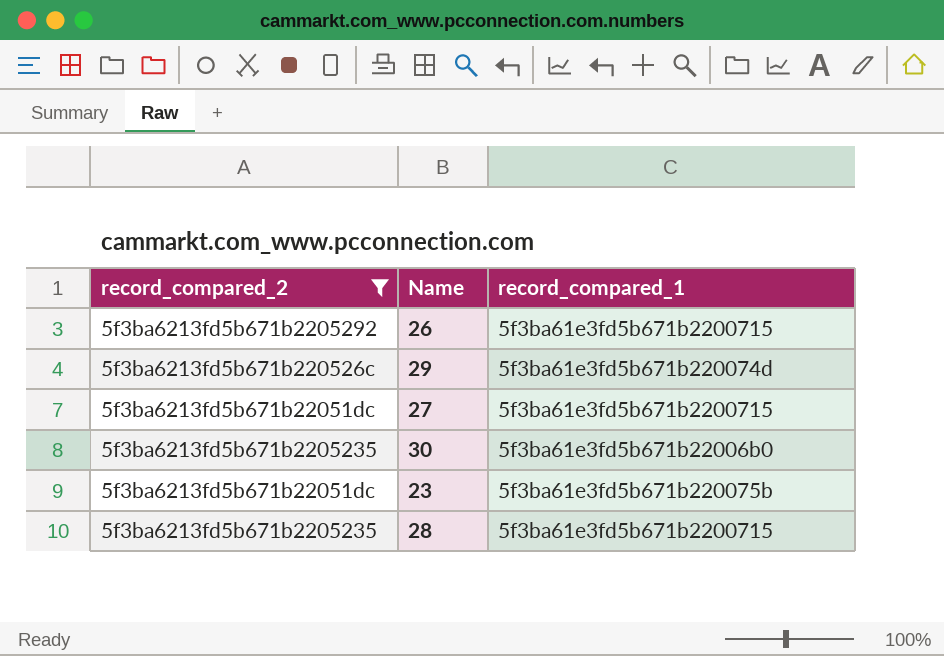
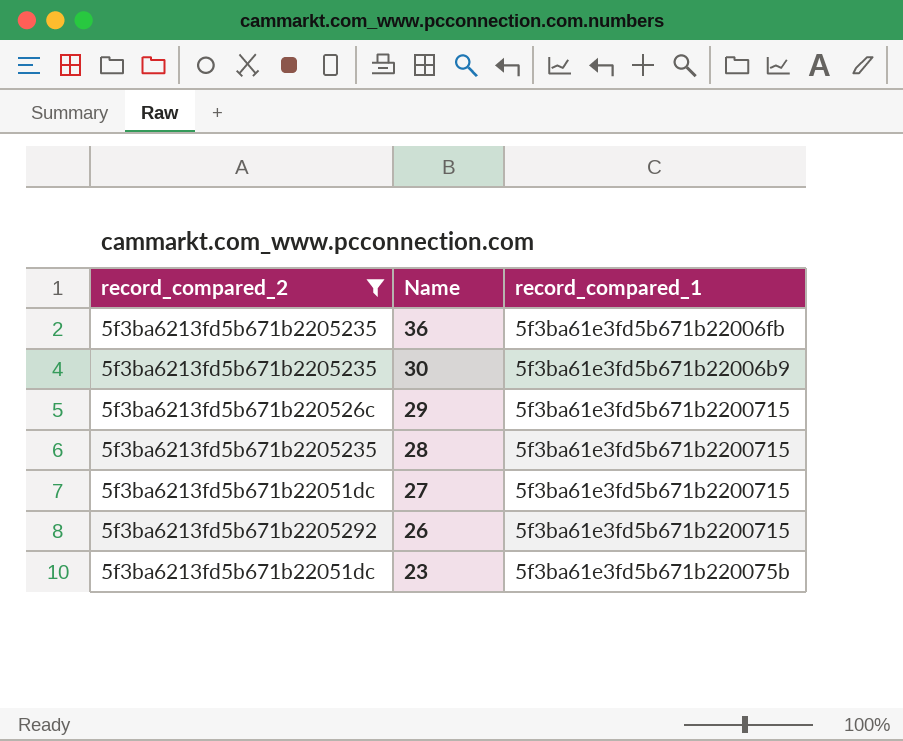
row order: none -> Name descending
row 36: none -> 5f3ba6213fd5b671b2205235 | 5f3ba61e3fd5b671b22006fb
30 | record_compared_1: 5f3ba61e3fd5b671b22006b0 -> 5f3ba61e3fd5b671b22006b9
29 | record_compared_1: 5f3ba61e3fd5b671b220074d -> 5f3ba61e3fd5b671b2200715

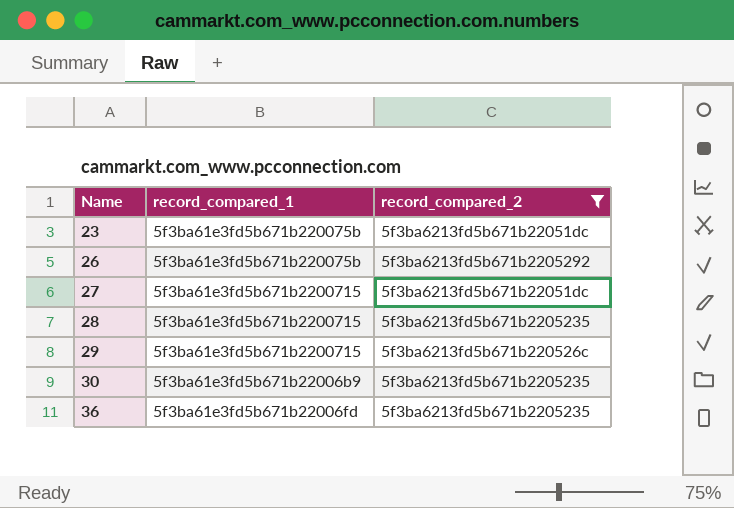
row order: Name descending -> Name ascending
column record_compared_2 | position: 1 -> 3
26 | record_compared_1: 5f3ba61e3fd5b671b2200715 -> 5f3ba61e3fd5b671b220075b
36 | record_compared_1: 5f3ba61e3fd5b671b22006fb -> 5f3ba61e3fd5b671b22006fd

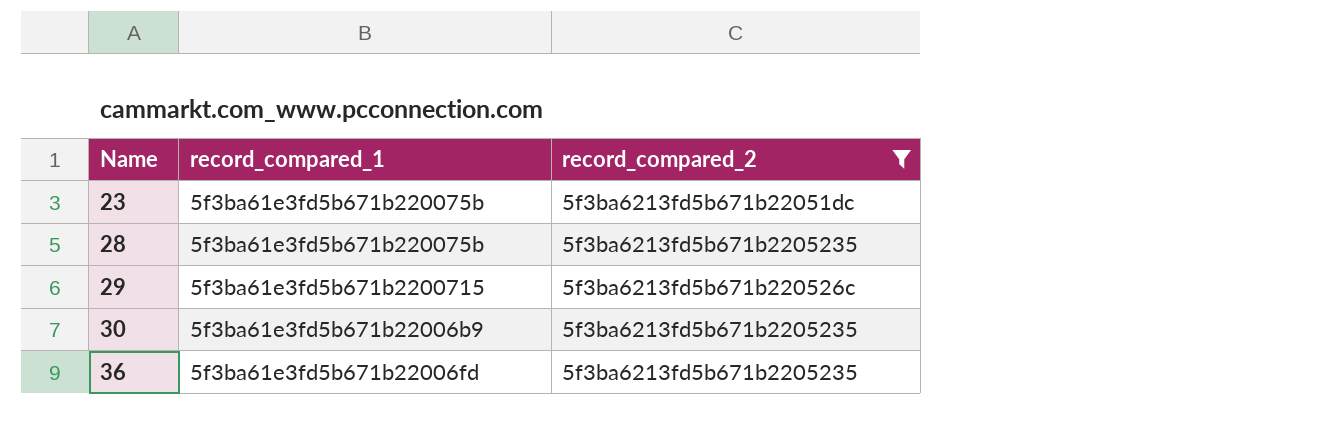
row 26: 5f3ba61e3fd5b671b220075b | 5f3ba6213fd5b671b2205292 -> none
row 27: 5f3ba61e3fd5b671b2200715 | 5f3ba6213fd5b671b22051dc -> none
28 | record_compared_1: 5f3ba61e3fd5b671b2200715 -> 5f3ba61e3fd5b671b220075b

